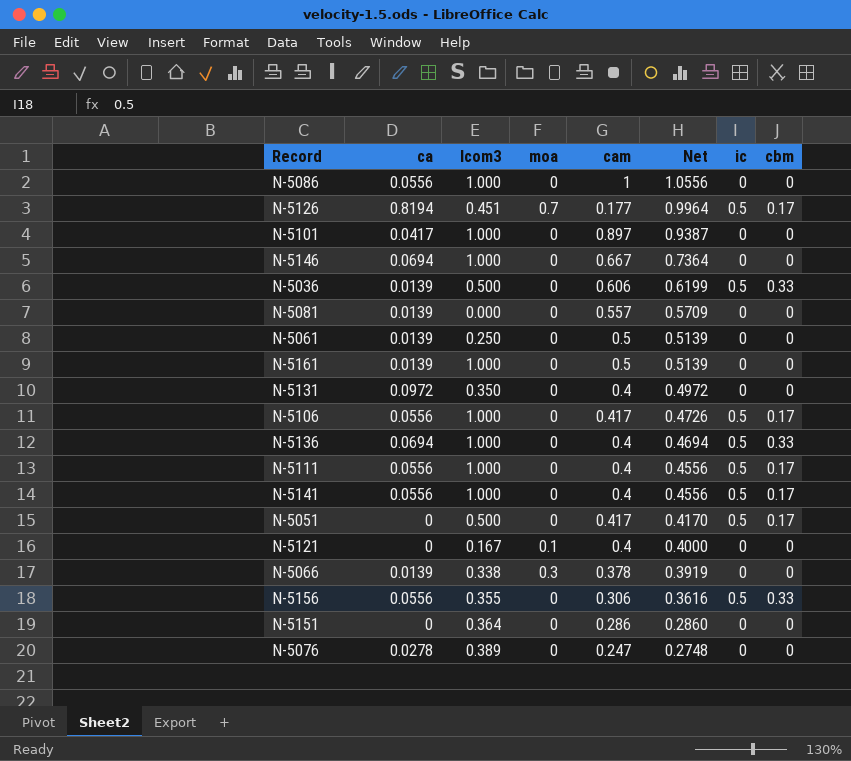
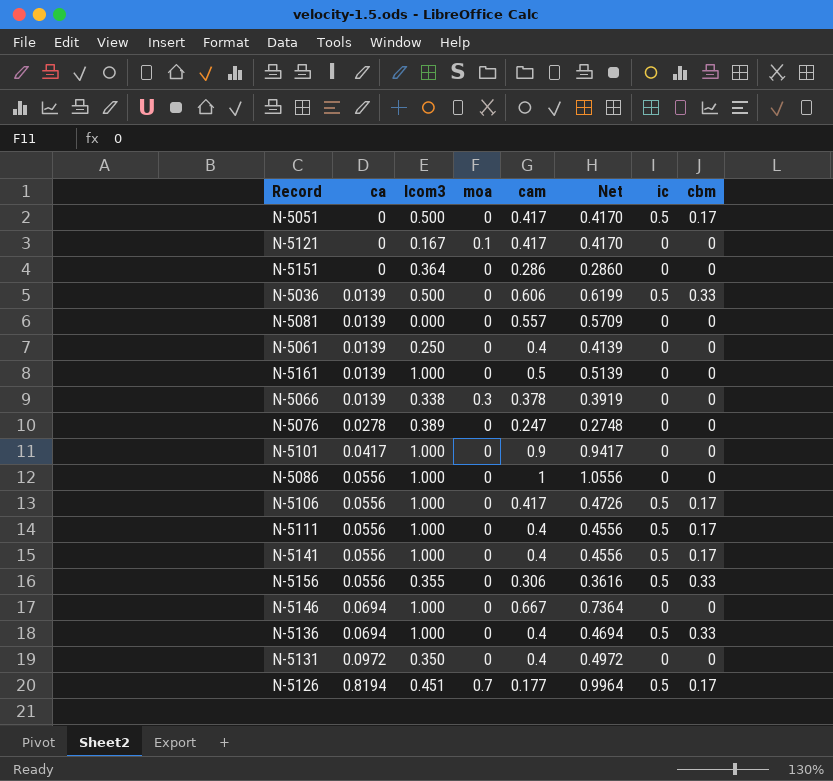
row order: Net descending -> ca ascending
N-5121 | cam: 0.4 -> 0.417
N-5121 | Net: 0.4000 -> 0.4170
N-5061 | cam: 0.5 -> 0.4
N-5061 | Net: 0.5139 -> 0.4139
N-5101 | cam: 0.897 -> 0.9
N-5101 | Net: 0.9387 -> 0.9417

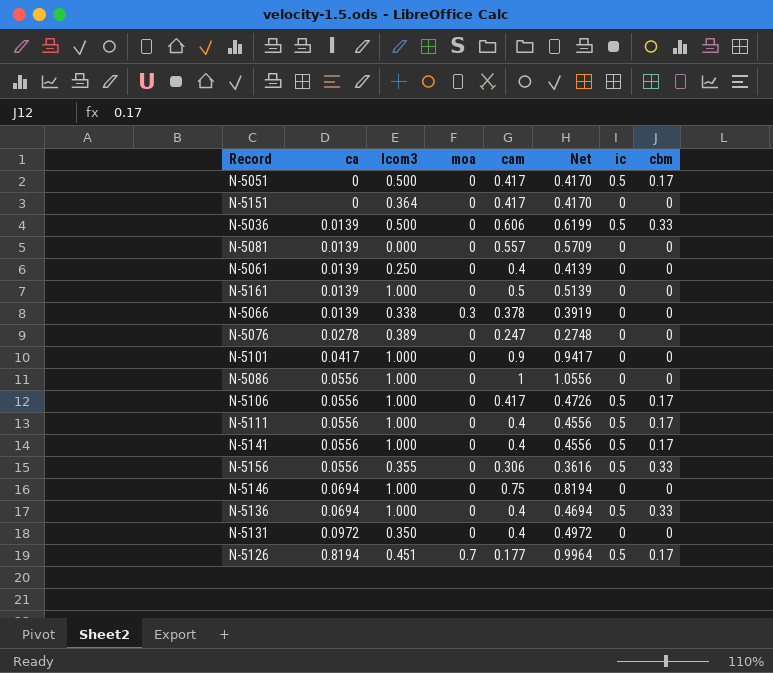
row N-5121: 0 | 0.167 | 0.1 | 0.417 | 0.4170 | 0 | 0 -> none
N-5151 | cam: 0.286 -> 0.417
N-5151 | Net: 0.2860 -> 0.4170
N-5146 | cam: 0.667 -> 0.75
N-5146 | Net: 0.7364 -> 0.8194

